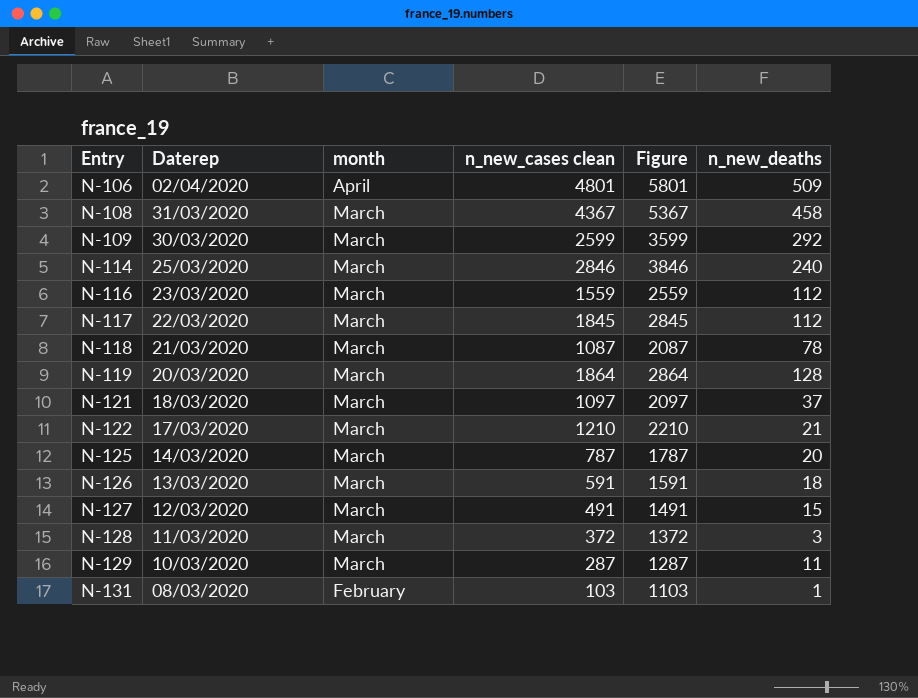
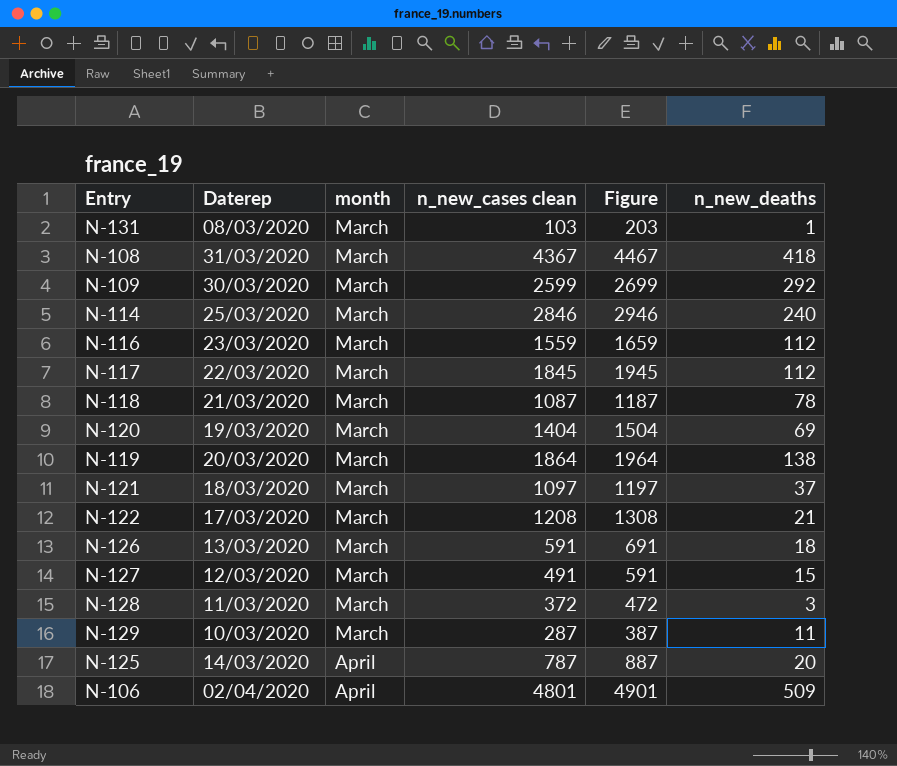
row order: Entry ascending -> month ascending
column Figure | formula: [n_new_cases clean] + 1000 -> [n_new_cases clean] + 100
N-131 | month: February -> March
N-108 | n_new_deaths: 458 -> 418
row N-120: none -> 19/03/2020 | March | 1404 | 1504 | 69
N-119 | n_new_deaths: 128 -> 138
N-122 | n_new_cases clean: 1210 -> 1208
N-125 | month: March -> April

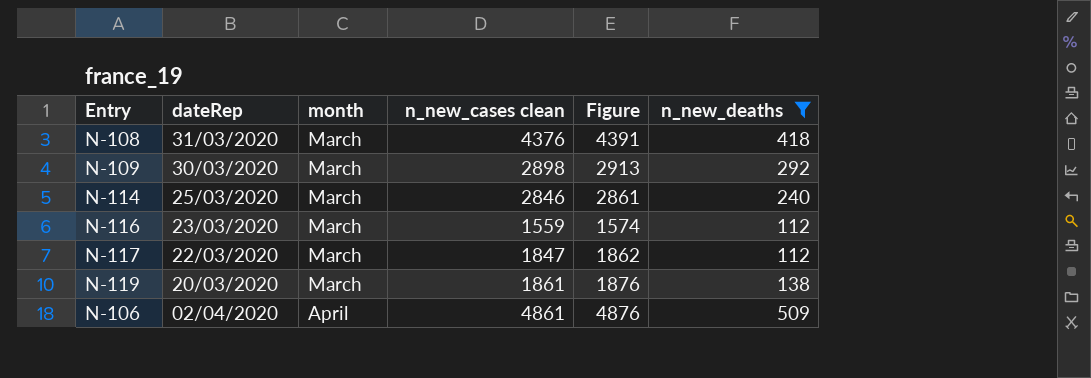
filter: none -> n_new_deaths >= 112
column name: Daterep -> dateRep
column Figure | formula: [n_new_cases clean] + 100 -> [n_new_cases clean] + 15
N-108 | n_new_cases clean: 4367 -> 4376
N-109 | n_new_cases clean: 2599 -> 2898
N-117 | n_new_cases clean: 1845 -> 1847
N-119 | n_new_cases clean: 1864 -> 1861
N-106 | n_new_cases clean: 4801 -> 4861

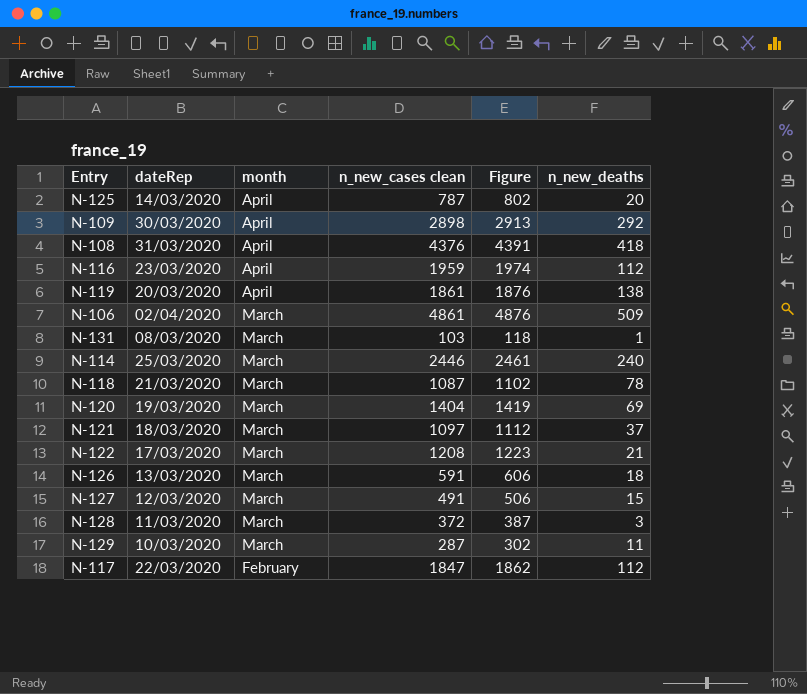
filter: n_new_deaths >= 112 -> none
row order: month ascending -> month descending
N-109 | month: March -> April
N-108 | month: March -> April
N-116 | month: March -> April
N-116 | n_new_cases clean: 1559 -> 1959
N-116 | Figure: 1574 -> 1974
N-119 | month: March -> April
N-106 | month: April -> March
N-114 | n_new_cases clean: 2846 -> 2446
N-114 | Figure: 2861 -> 2461
N-117 | month: March -> February

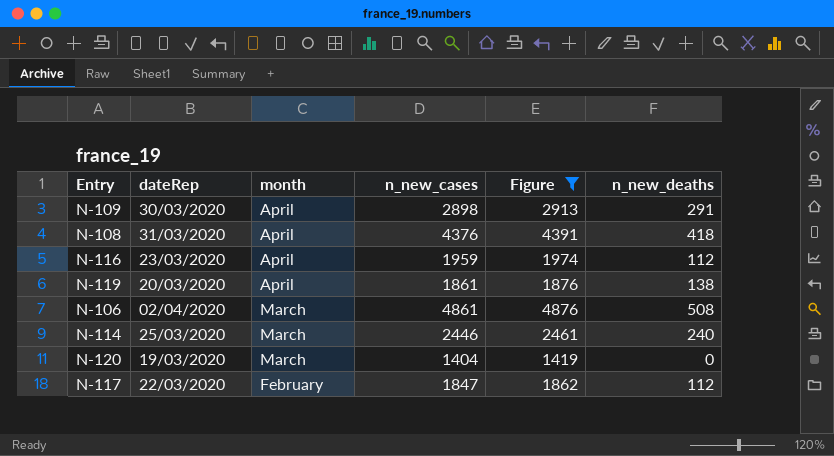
filter: none -> Figure >= 1419
column name: n_new_cases clean -> n_new_cases
N-109 | n_new_deaths: 292 -> 291
N-106 | n_new_deaths: 509 -> 508
N-120 | n_new_deaths: 69 -> 0

